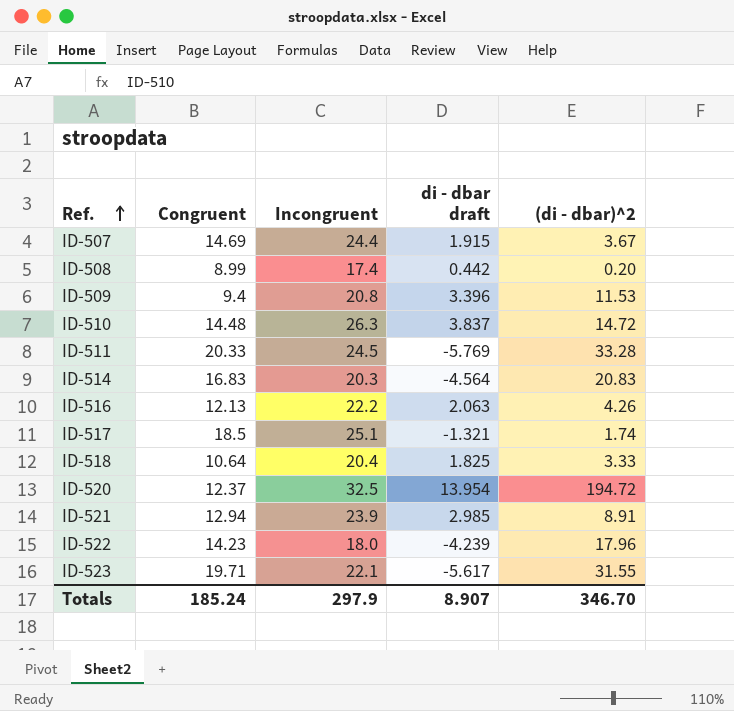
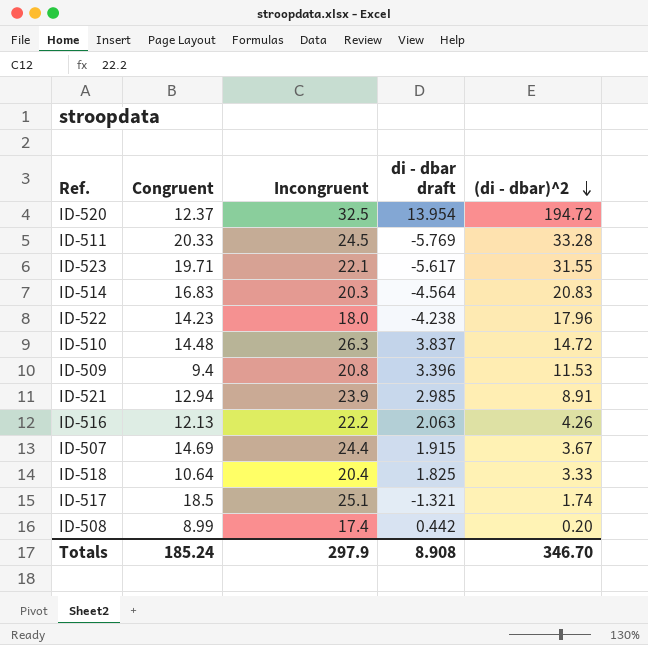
row order: Ref. ascending -> (di - dbar)^2 descending
ID-522 | di - dbar draft: -4.239 -> -4.238
Totals | di - dbar draft: 8.907 -> 8.908

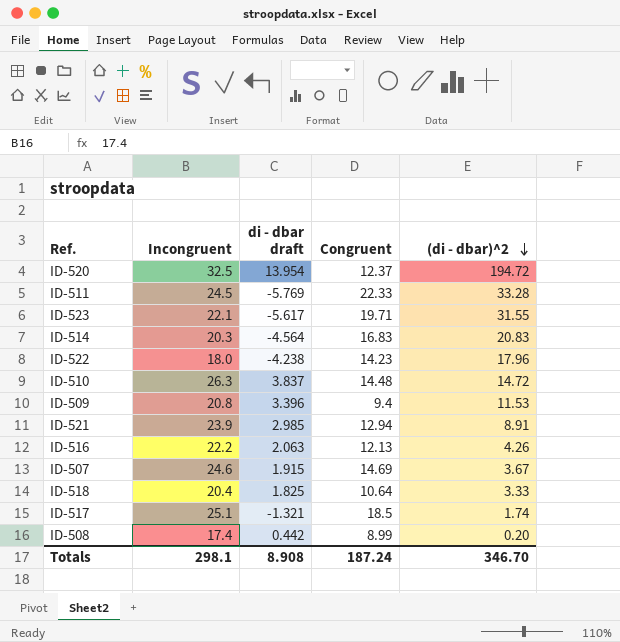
column Congruent | position: 2 -> 4
ID-511 | Congruent: 20.33 -> 22.33
ID-507 | Incongruent: 24.4 -> 24.6
Totals | Incongruent: 297.9 -> 298.1
Totals | Congruent: 185.24 -> 187.24

